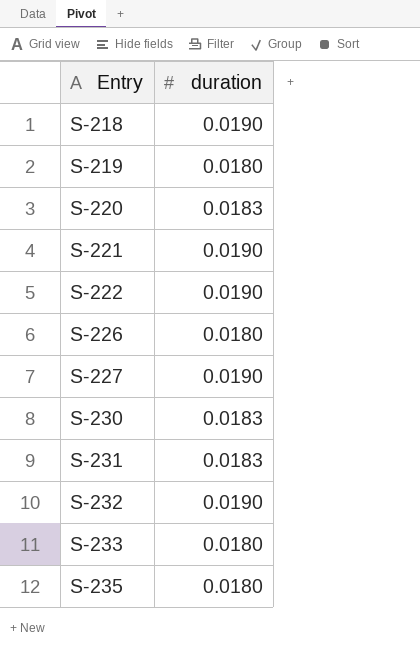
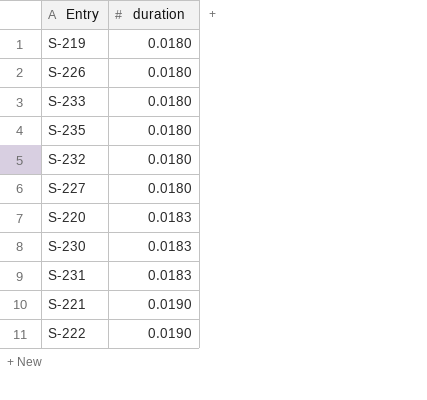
row order: Entry ascending -> duration ascending
row S-218: 0.0190 -> none
S-232 | duration: 0.0190 -> 0.0180
S-227 | duration: 0.0190 -> 0.0180

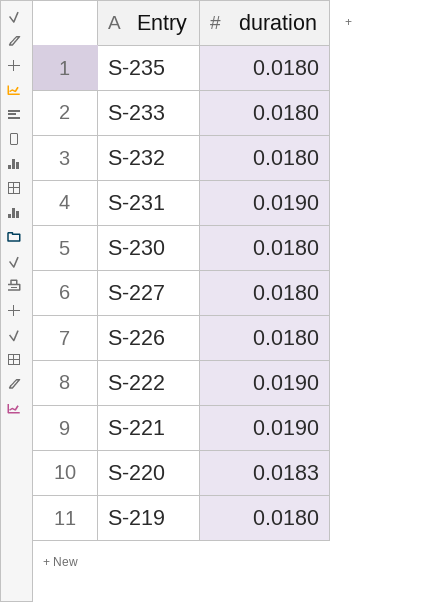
row order: duration ascending -> Entry descending
S-231 | duration: 0.0183 -> 0.0190
S-230 | duration: 0.0183 -> 0.0180

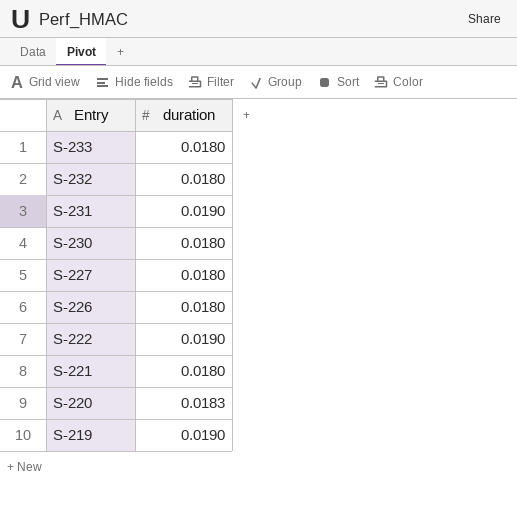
row S-235: 0.0180 -> none
S-221 | duration: 0.0190 -> 0.0180
S-219 | duration: 0.0180 -> 0.0190

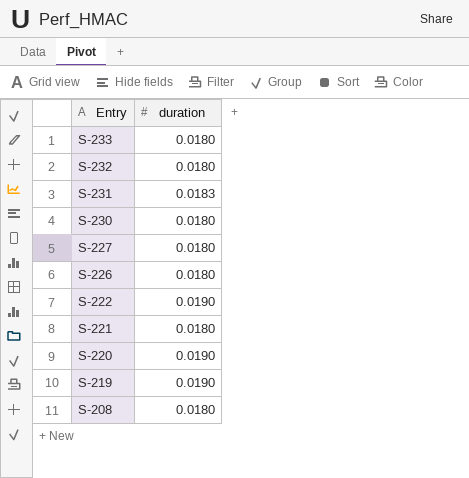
S-231 | duration: 0.0190 -> 0.0183
S-220 | duration: 0.0183 -> 0.0190
row S-208: none -> 0.0180

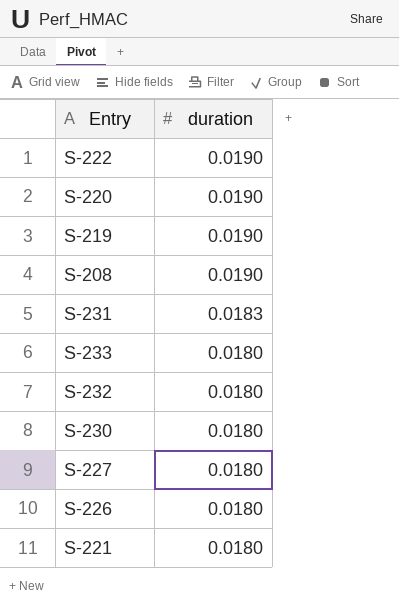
row order: Entry descending -> duration descending
S-208 | duration: 0.0180 -> 0.0190

